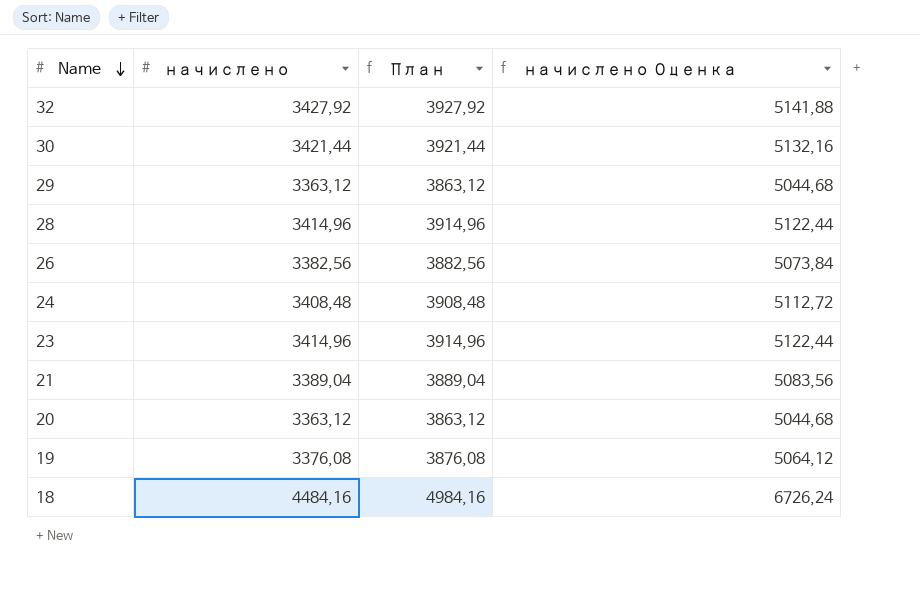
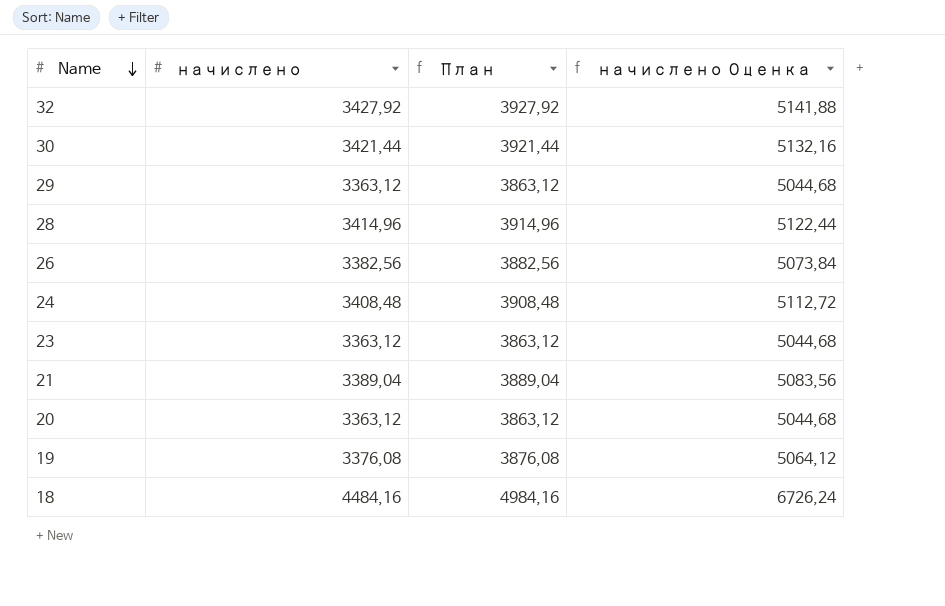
23 | начислено: 3414,96 -> 3363,12
23 | План: 3914,96 -> 3863,12
23 | начислено Оценка: 5122,44 -> 5044,68

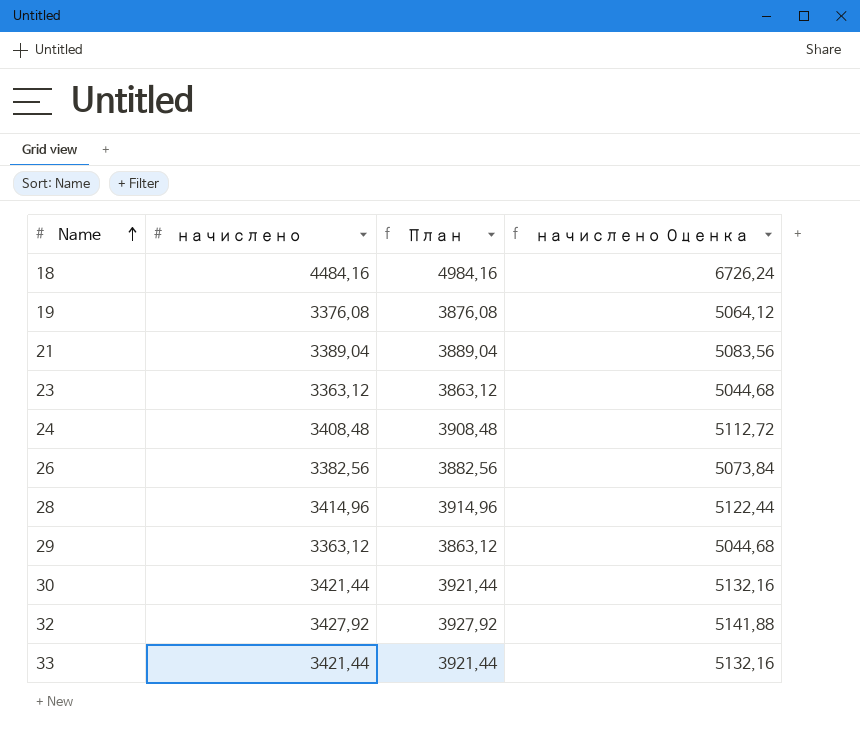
row order: Name descending -> Name ascending
row 20: 3363,12 | 3863,12 | 5044,68 -> none
row 33: none -> 3421,44 | 3921,44 | 5132,16

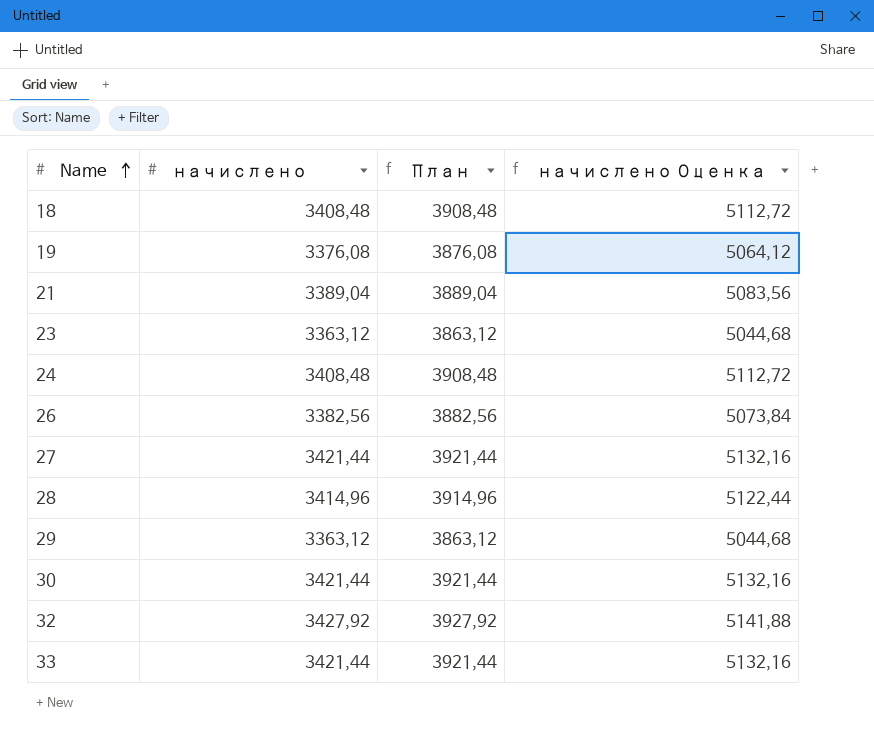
18 | начислено: 4484,16 -> 3408,48
18 | План: 4984,16 -> 3908,48
18 | начислено Оценка: 6726,24 -> 5112,72
row 27: none -> 3421,44 | 3921,44 | 5132,16

